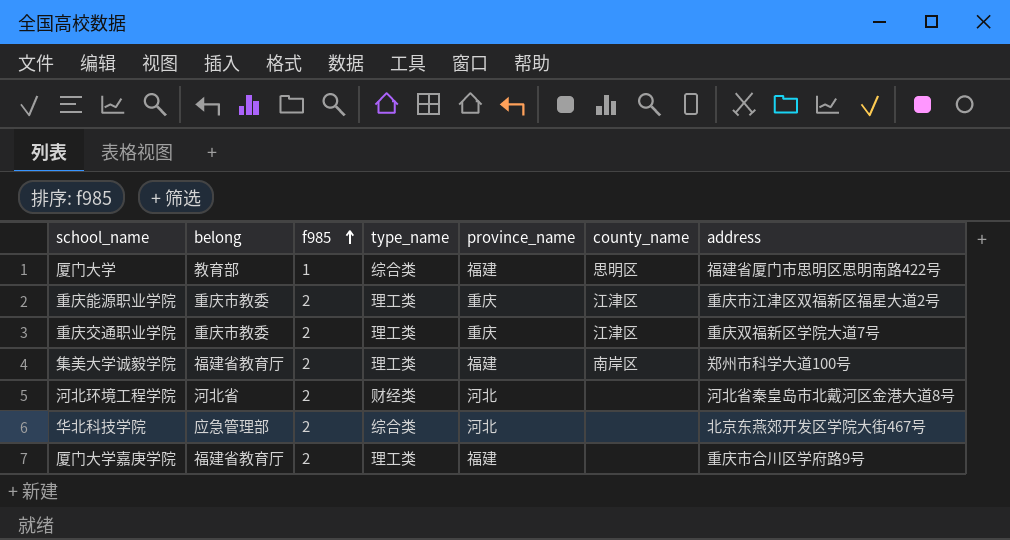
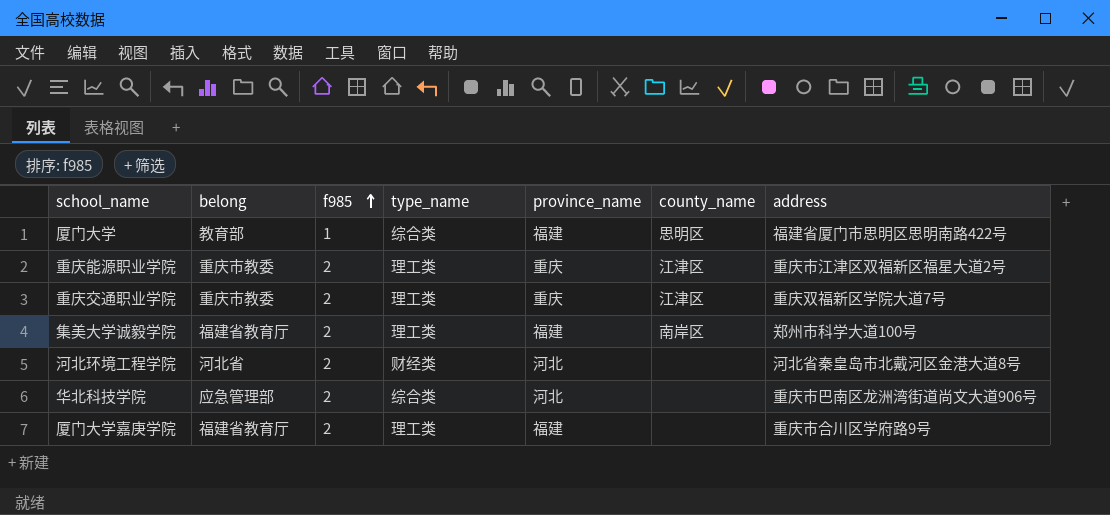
华北科技学院 | address: 北京东燕郊开发区学院大街467号 -> 重庆市巴南区龙洲湾街道尚文大道906号

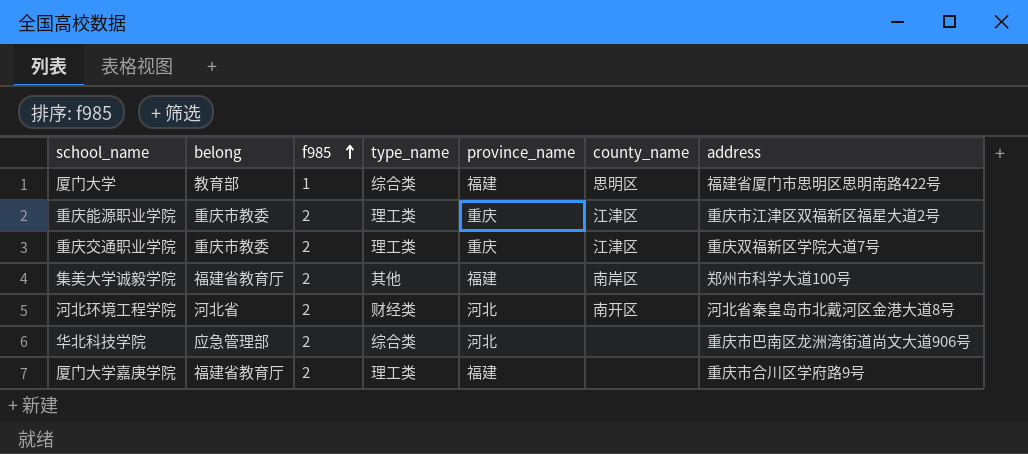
集美大学诚毅学院 | type_name: 理工类 -> 其他
河北环境工程学院 | county_name: none -> 南开区

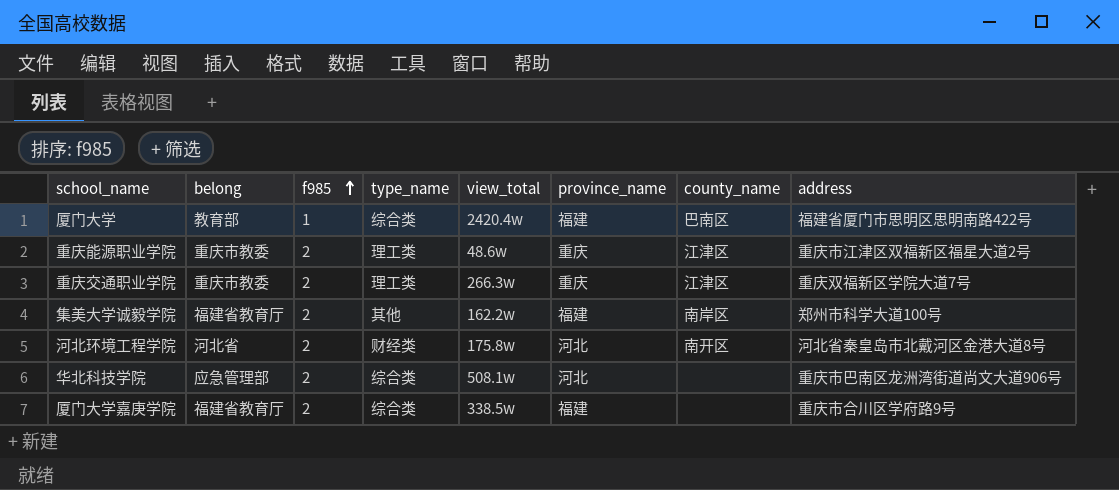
column view_total | position: none -> 5
厦门大学 | county_name: 思明区 -> 巴南区
厦门大学嘉庚学院 | type_name: 理工类 -> 综合类

